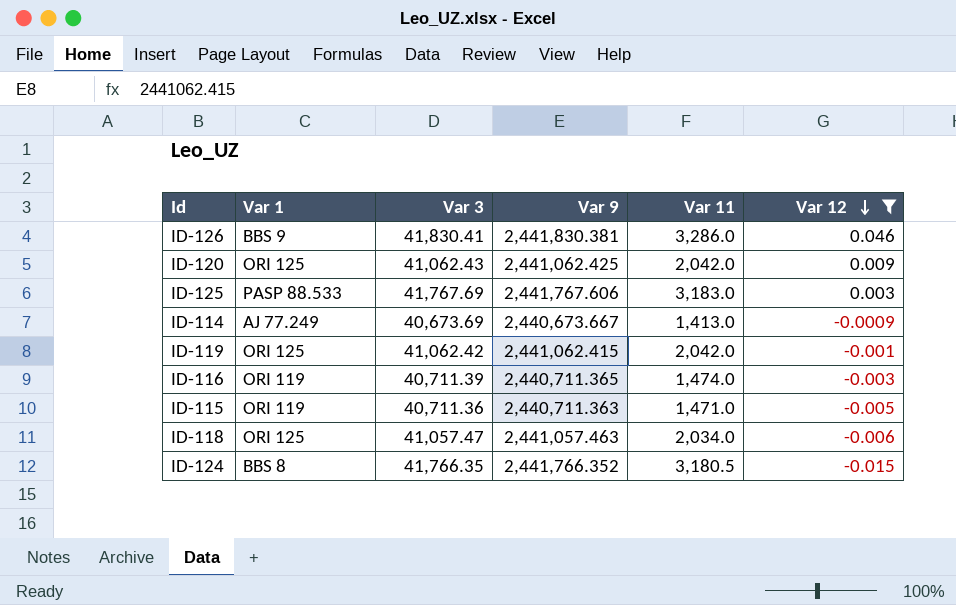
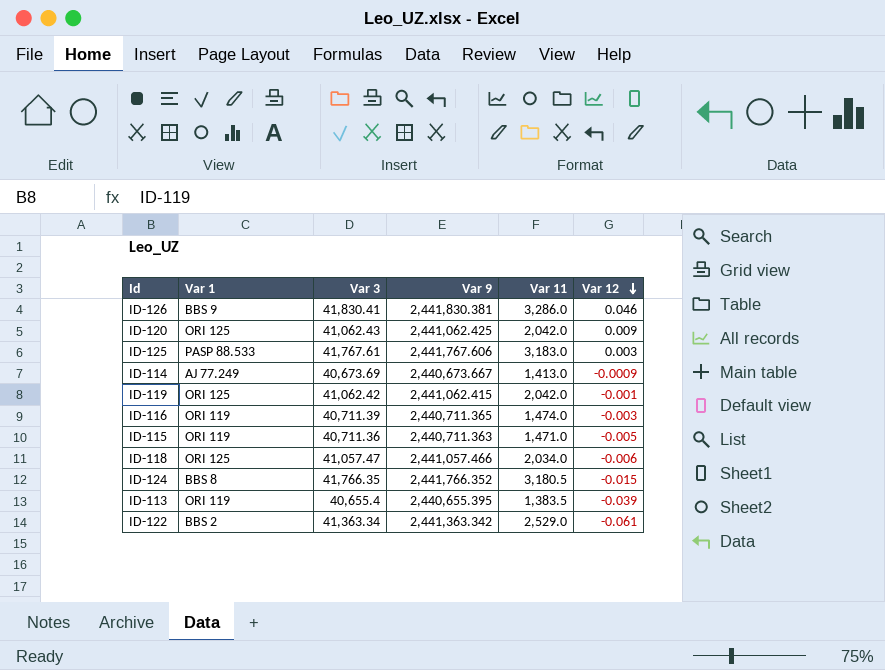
filter: Var 12 >= -0.015 -> none
ID-125 | Var 3: 41,767.69 -> 41,767.61
ID-118 | Var 9: 2,441,057.463 -> 2,441,057.466

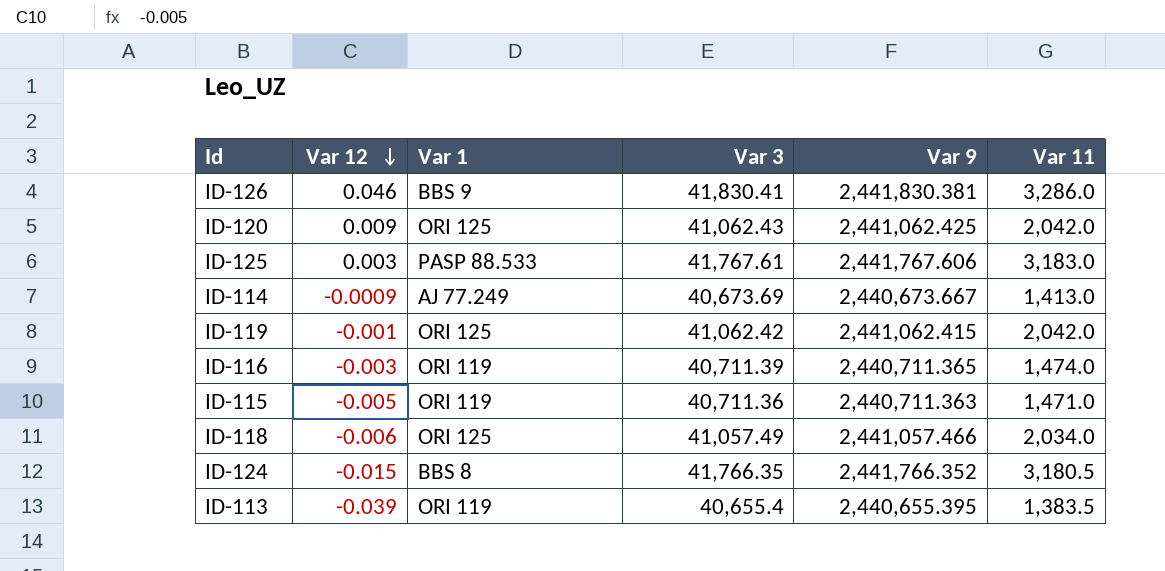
column Var 12 | position: 6 -> 2
row ID-122: BBS 2 | 41,363.34 | 2,441,363.342 | 2,529.0 | -0.061 -> none
ID-118 | Var 3: 41,057.47 -> 41,057.49

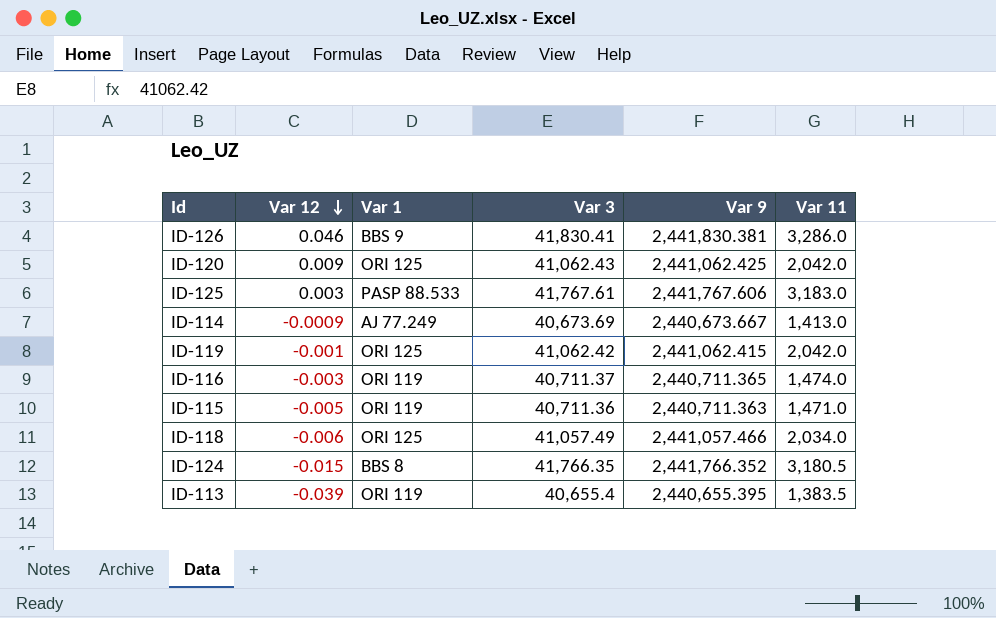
ID-116 | Var 3: 40,711.39 -> 40,711.37

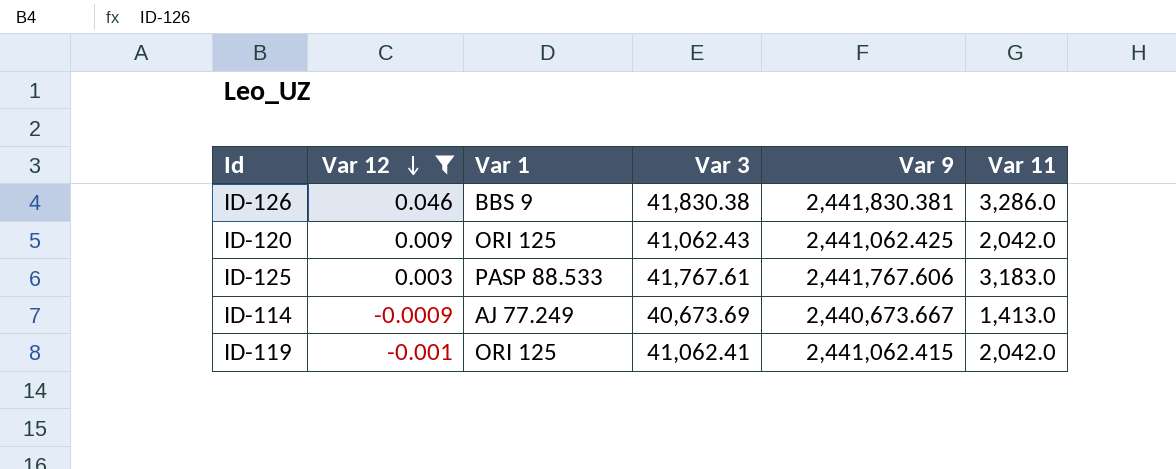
filter: none -> Var 12 >= -0.001
ID-126 | Var 3: 41,830.41 -> 41,830.38
ID-119 | Var 3: 41,062.42 -> 41,062.41

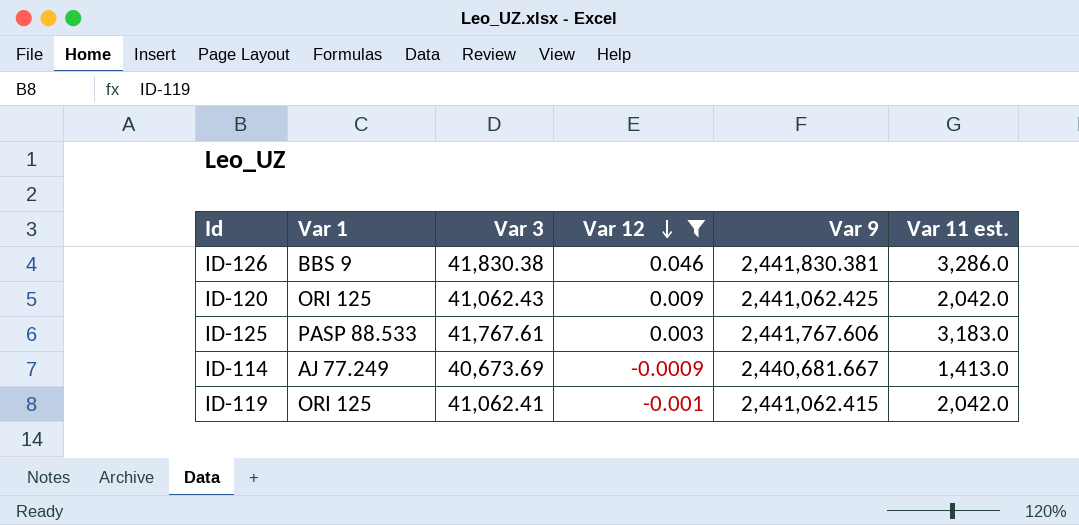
column Var 12 | position: 2 -> 4
column name: Var 11 -> Var 11 est.
ID-114 | Var 9: 2,440,673.667 -> 2,440,681.667

